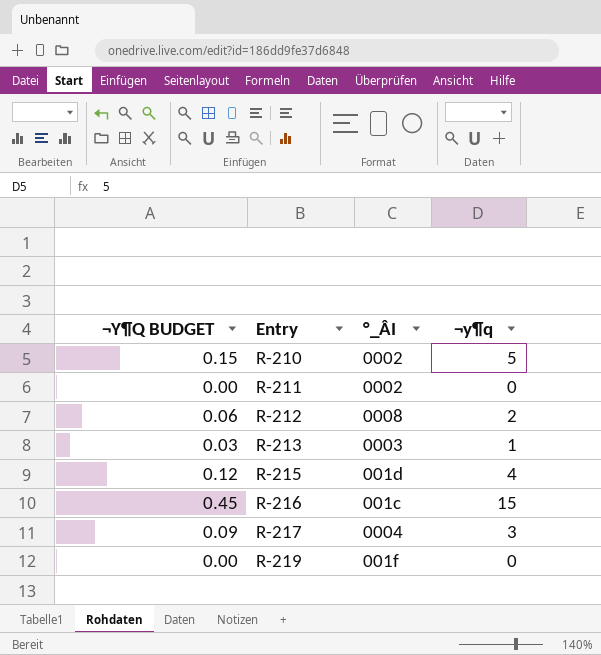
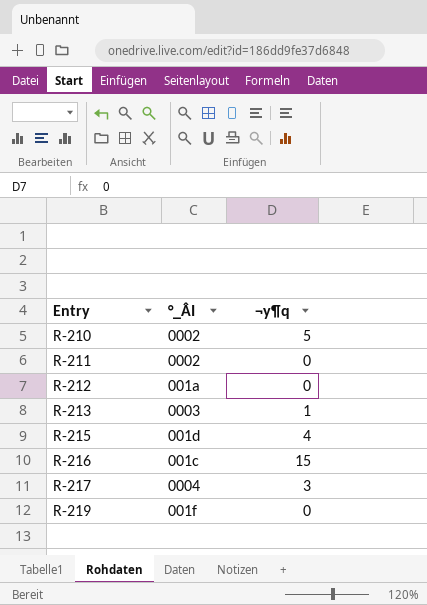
column ¬Y¶Q BUDGET | formula: [¬y¶q] * 0.03 -> none
R-212 | °_ÂI: 0008 -> 001a
R-212 | ¬y¶q: 2 -> 0

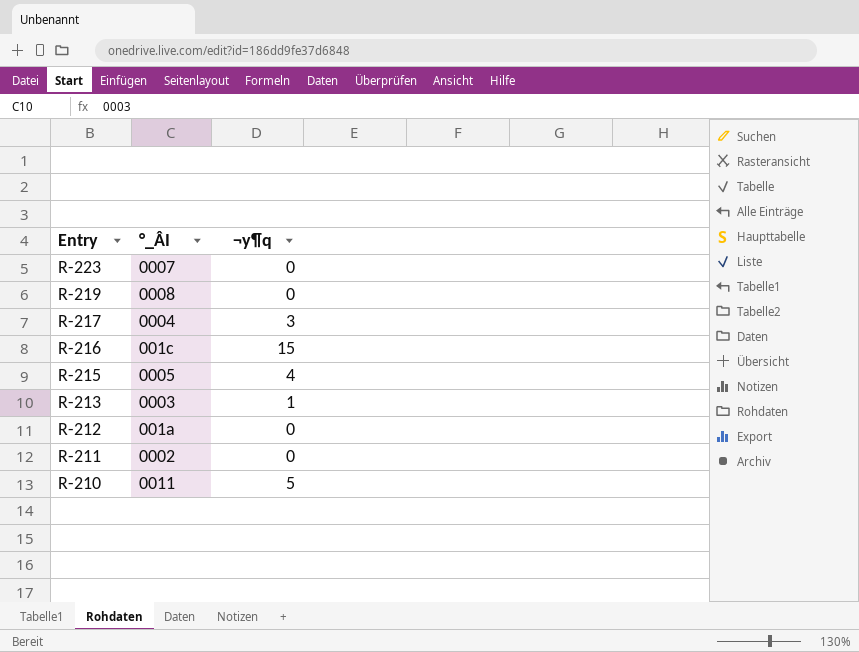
row order: Entry ascending -> Entry descending
row R-223: none -> 0007 | 0
R-219 | °_ÂI: 001f -> 0008
R-215 | °_ÂI: 001d -> 0005
R-210 | °_ÂI: 0002 -> 0011

